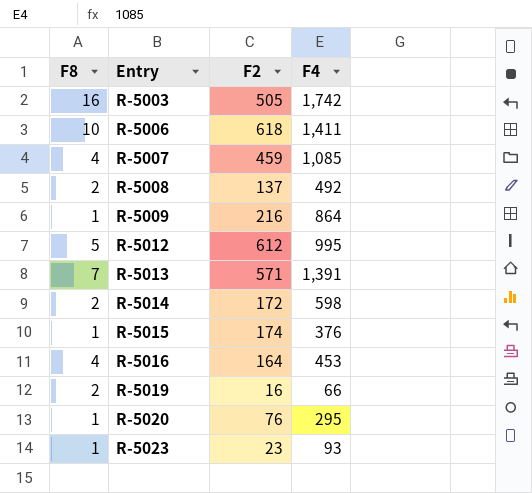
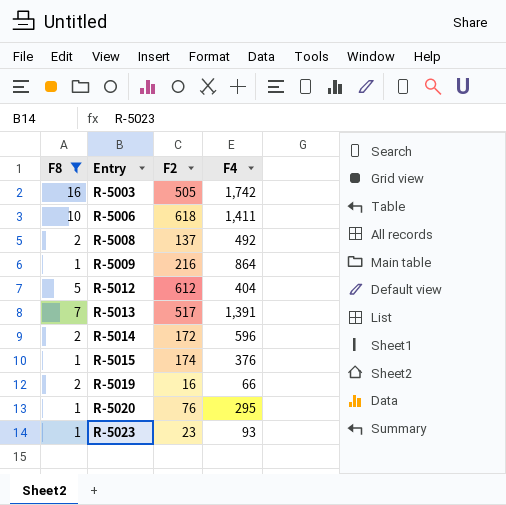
filter: none -> F8 != 4
R-5012 | F4: 995 -> 404
R-5013 | F2: 571 -> 517
R-5014 | F4: 598 -> 596

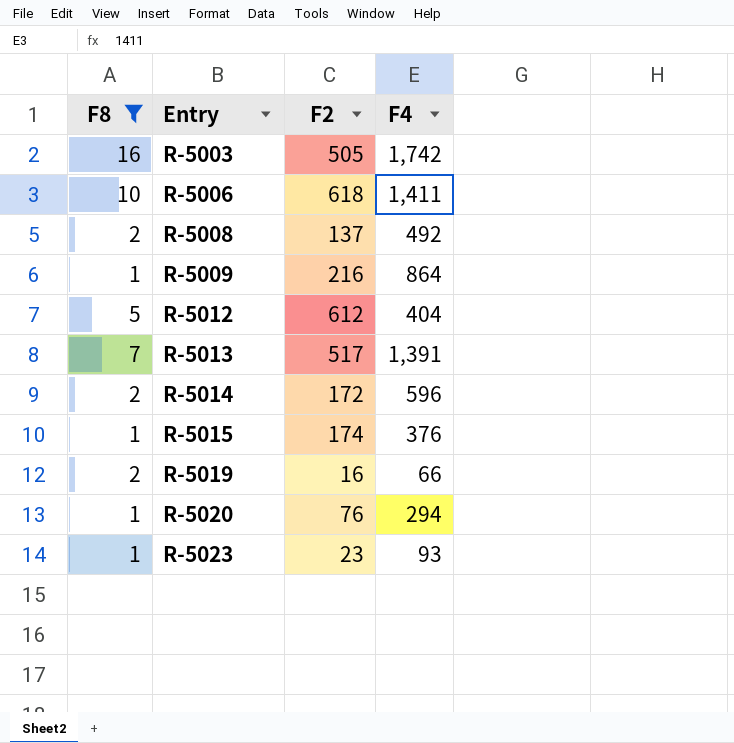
R-5020 | F4: 295 -> 294

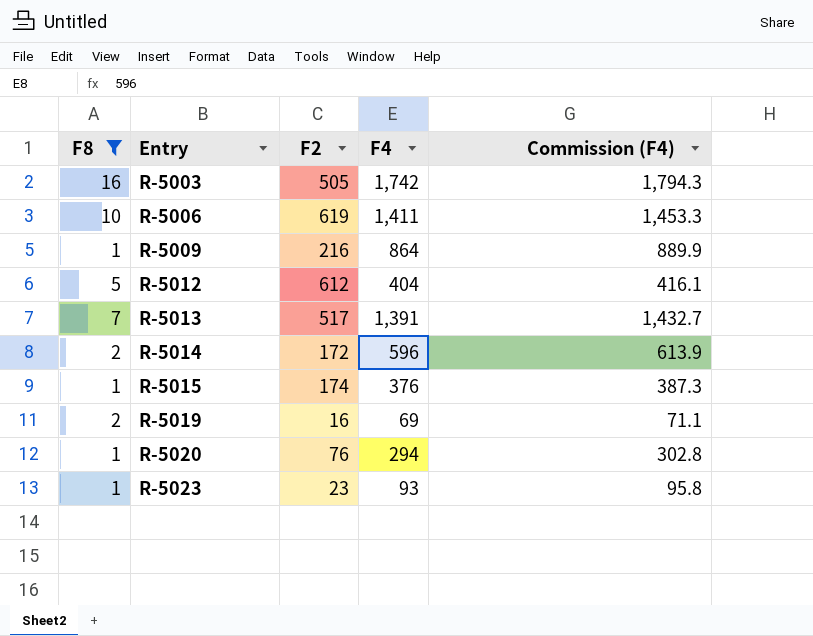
column Commission (F4) | formula: none -> [F4] * 1.03
row R-5008: 2 | 137 | 492 -> none
R-5006 | F2: 618 -> 619
R-5019 | F4: 66 -> 69

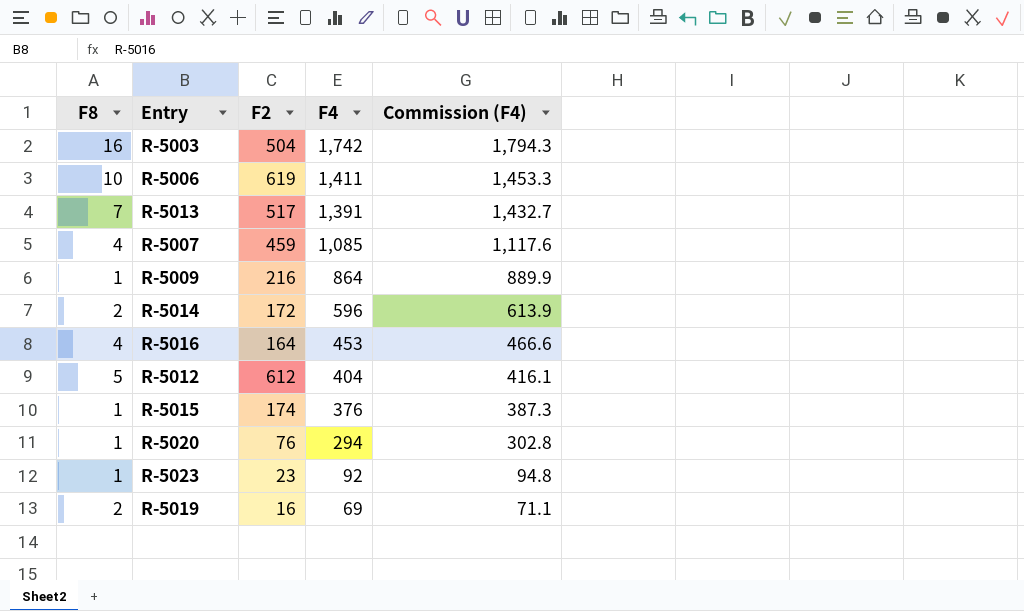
filter: F8 != 4 -> none
row order: Entry ascending -> F4 descending
R-5003 | F2: 505 -> 504
R-5023 | F4: 93 -> 92
R-5023 | Commission (F4): 95.8 -> 94.8

